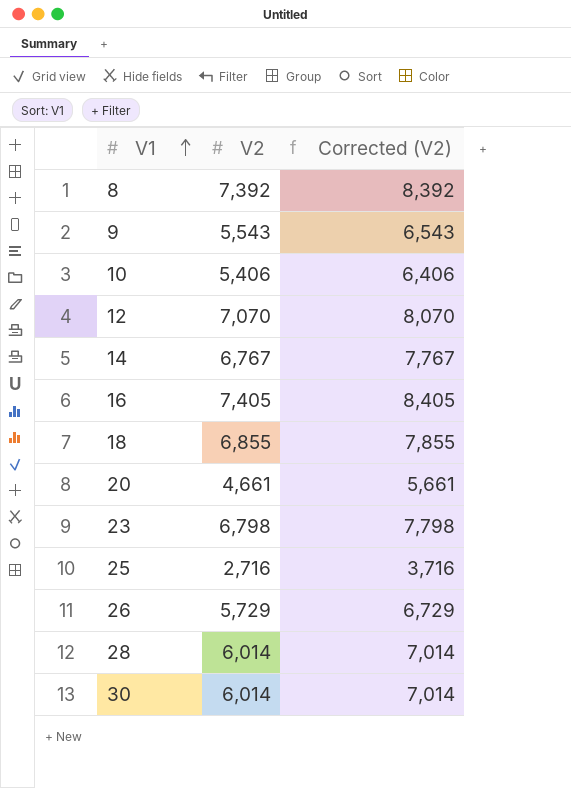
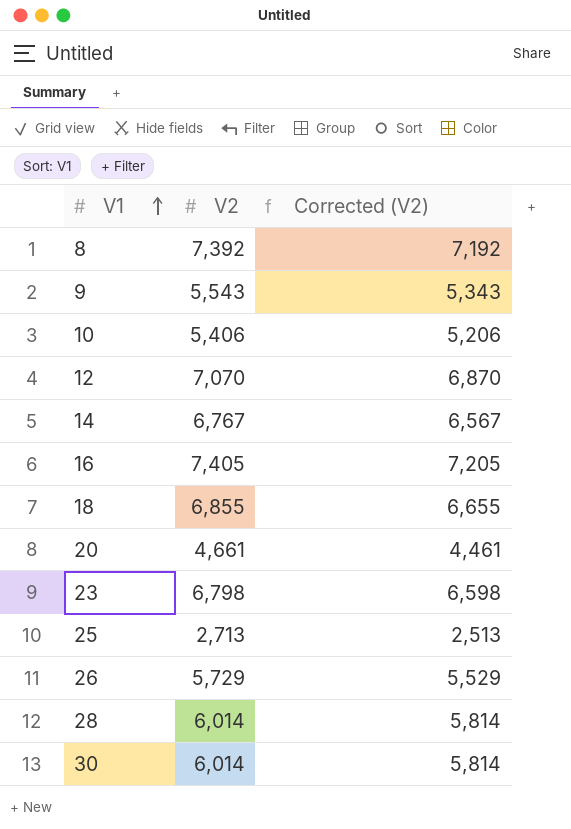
column Corrected (V2) | formula: [V2] + 1000 -> [V2] - 200
25 | V2: 2,716 -> 2,713

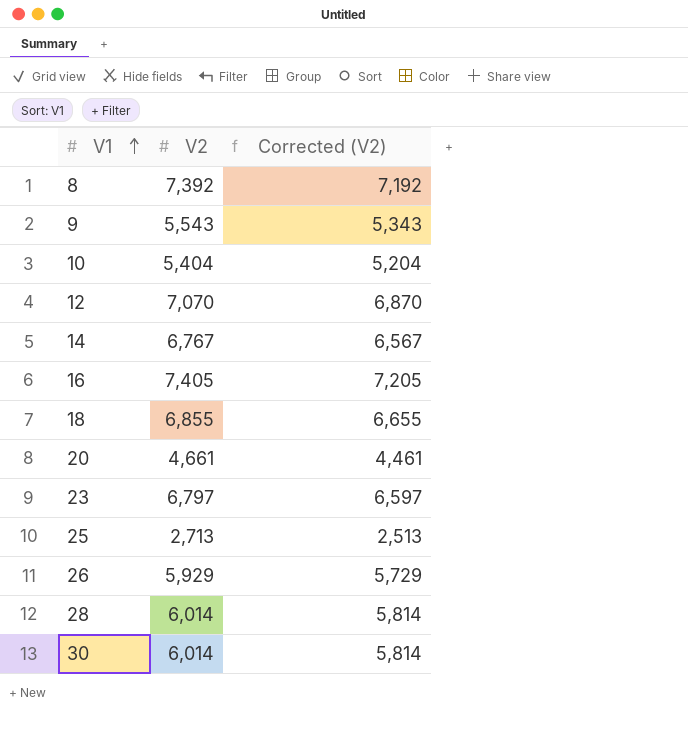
10 | V2: 5,406 -> 5,404
10 | Corrected (V2): 5,206 -> 5,204
23 | V2: 6,798 -> 6,797
23 | Corrected (V2): 6,598 -> 6,597
26 | V2: 5,729 -> 5,929
26 | Corrected (V2): 5,529 -> 5,729

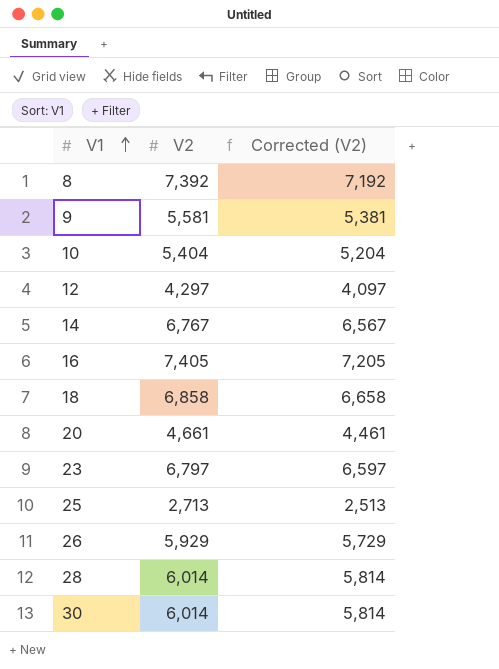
9 | V2: 5,543 -> 5,581
9 | Corrected (V2): 5,343 -> 5,381
12 | V2: 7,070 -> 4,297
12 | Corrected (V2): 6,870 -> 4,097
18 | V2: 6,855 -> 6,858
18 | Corrected (V2): 6,655 -> 6,658

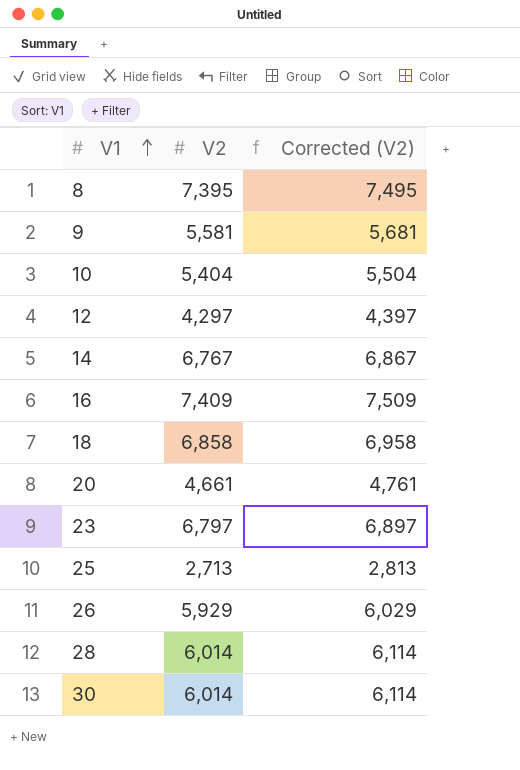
column Corrected (V2) | formula: [V2] - 200 -> [V2] + 100
8 | V2: 7,392 -> 7,395
16 | V2: 7,405 -> 7,409

